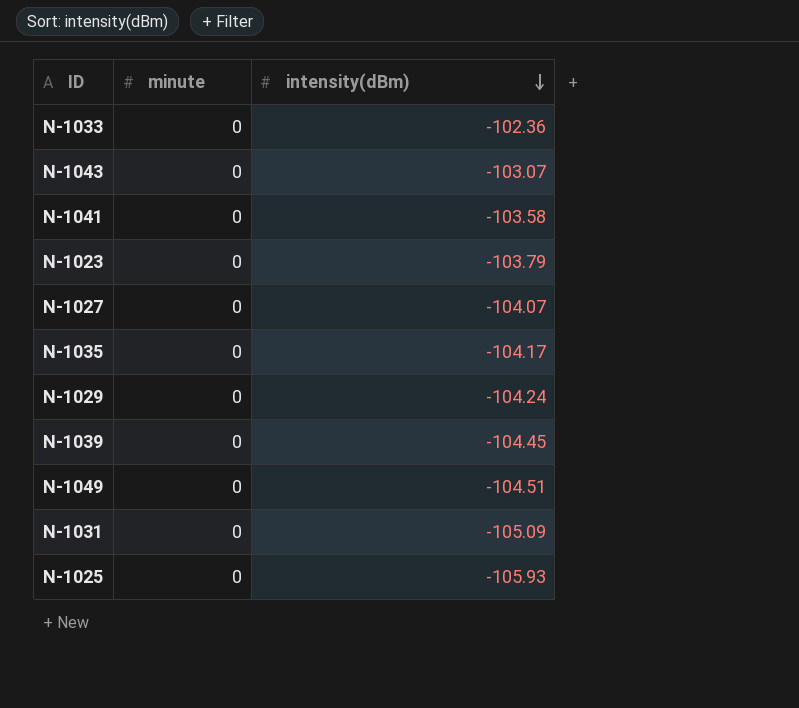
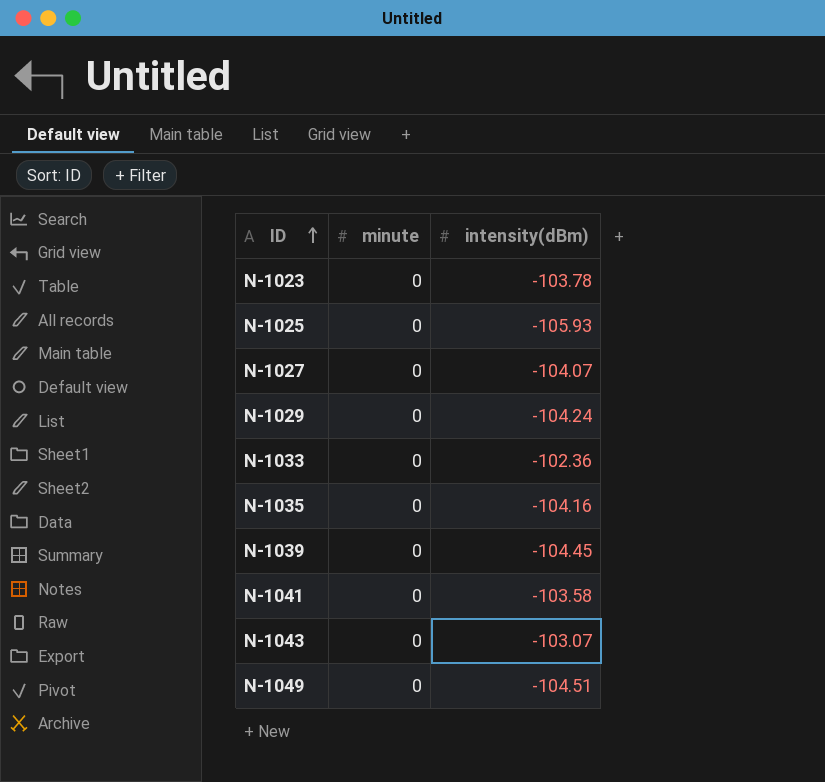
row order: intensity(dBm) descending -> ID ascending
row N-1031: 0 | -105.09 -> none
N-1023 | intensity(dBm): -103.79 -> -103.78
N-1035 | intensity(dBm): -104.17 -> -104.16

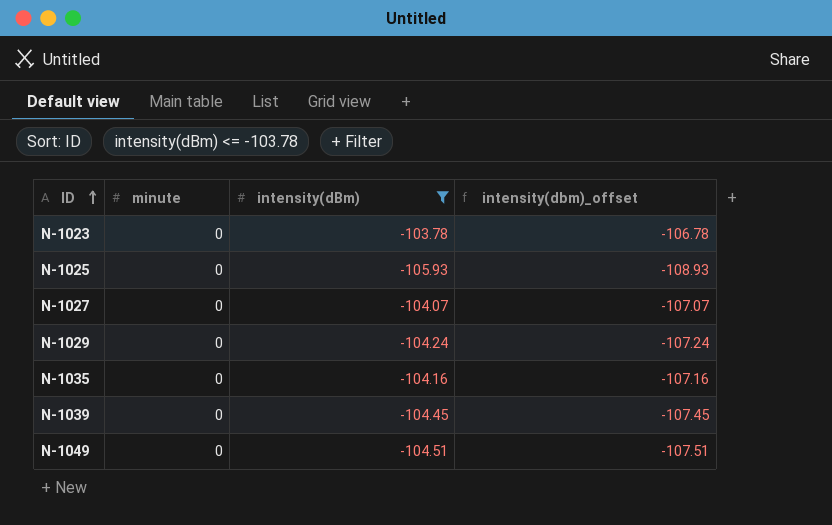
filter: none -> intensity(dBm) <= -103.78
column intensity(dbm)_offset | formula: none -> [intensity(dBm)] - 3

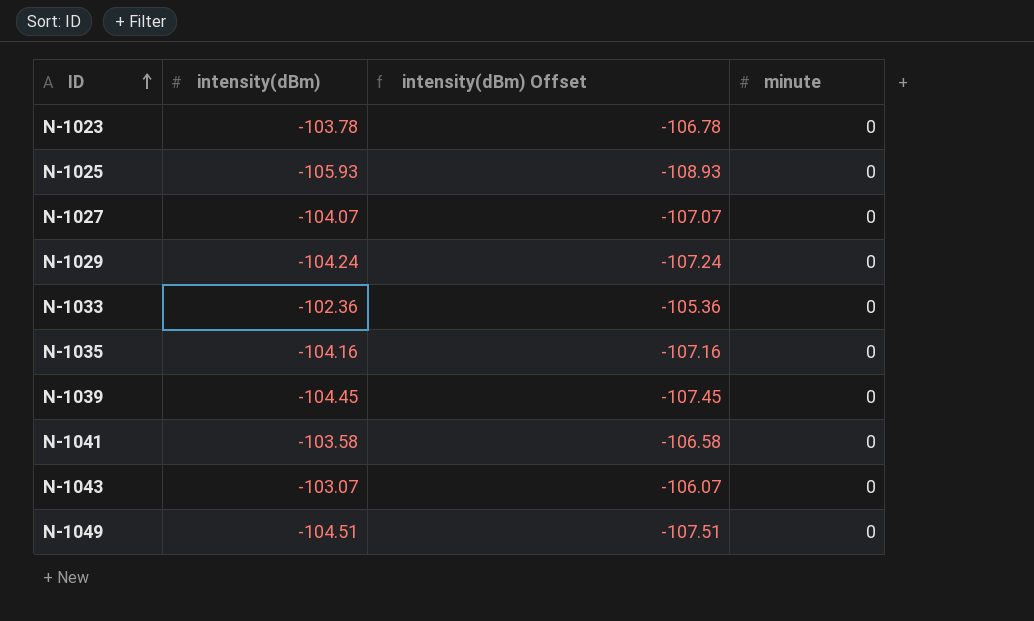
filter: intensity(dBm) <= -103.78 -> none
column name: intensity(dbm)_offset -> intensity(dBm) Offset
column minute | position: 2 -> 4

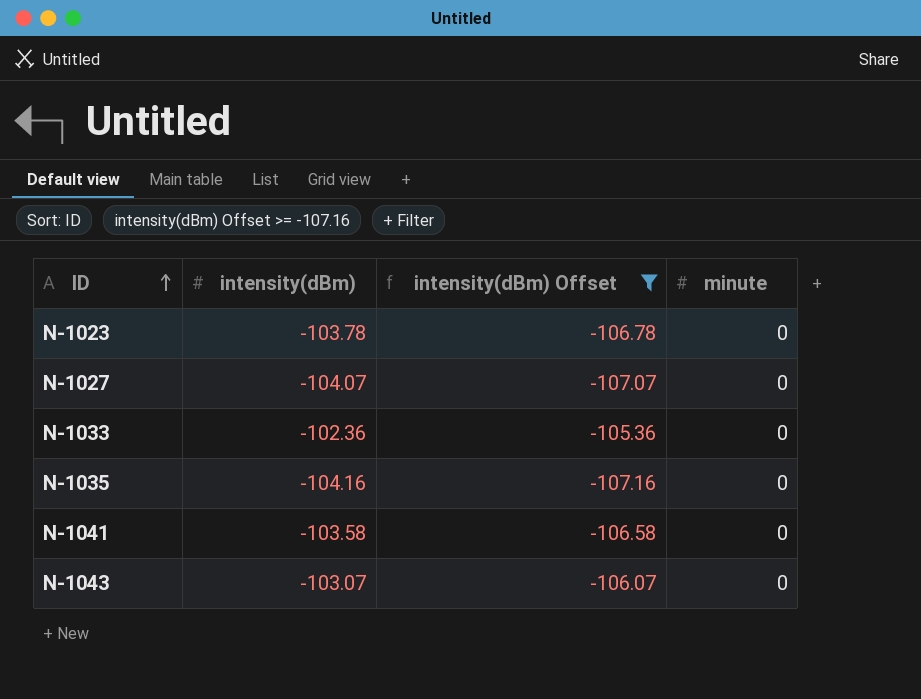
filter: none -> intensity(dBm) Offset >= -107.16

